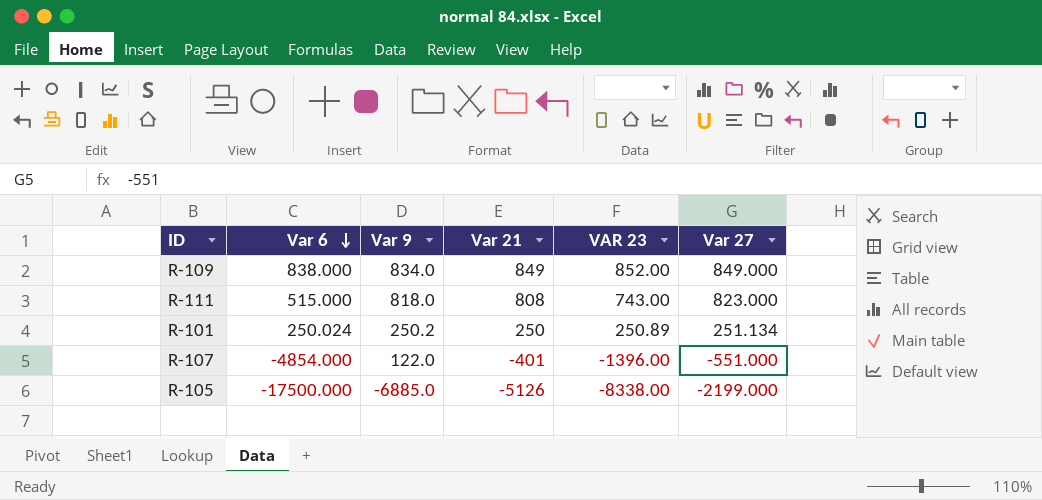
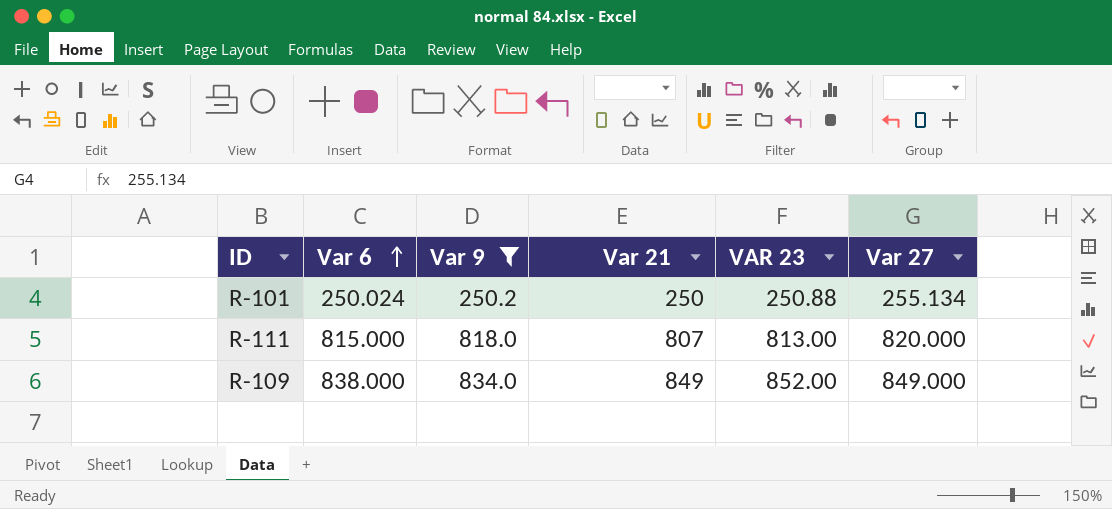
filter: none -> Var 9 >= 250.2
row order: Var 6 descending -> Var 6 ascending
R-101 | VAR 23: 250.89 -> 250.88
R-101 | Var 27: 251.134 -> 255.134
R-111 | Var 6: 515.000 -> 815.000
R-111 | Var 21: 808 -> 807
R-111 | VAR 23: 743.00 -> 813.00
R-111 | Var 27: 823.000 -> 820.000

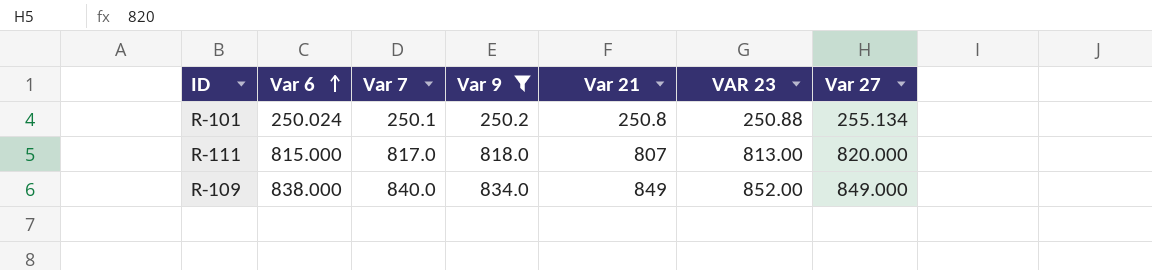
column Var 7 | position: none -> 3
R-101 | Var 21: 250 -> 250.8

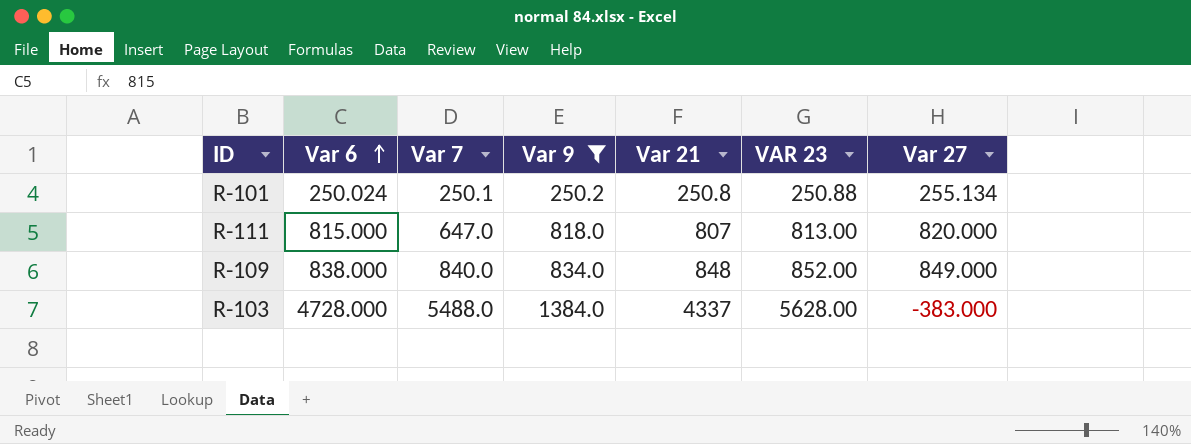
R-111 | Var 7: 817.0 -> 647.0
R-109 | Var 21: 849 -> 848
row R-103: none -> 4728.000 | 5488.0 | 1384.0 | 4337 | 5628.00 | -383.000

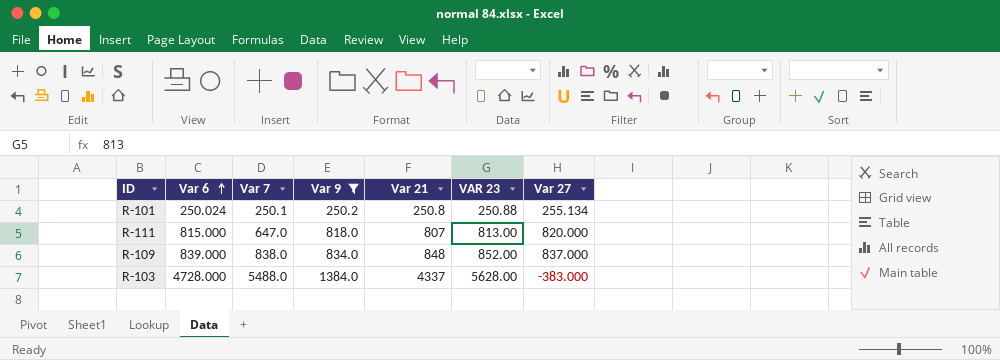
R-109 | Var 6: 838.000 -> 839.000
R-109 | Var 7: 840.0 -> 838.0
R-109 | Var 27: 849.000 -> 837.000

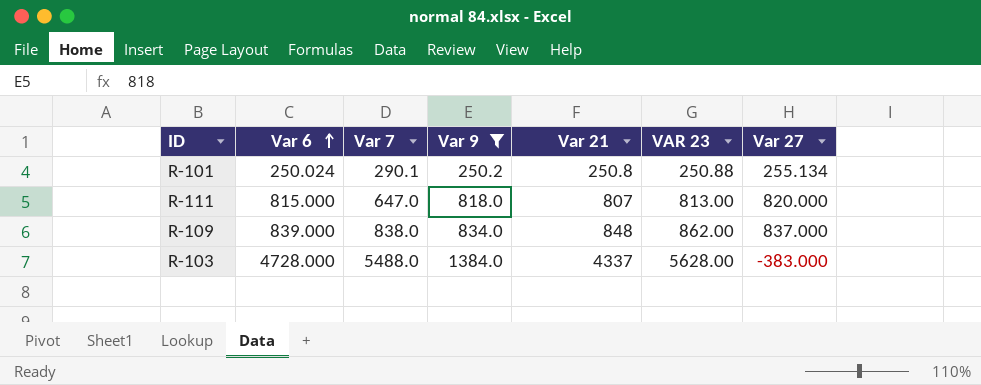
R-101 | Var 7: 250.1 -> 290.1
R-109 | VAR 23: 852.00 -> 862.00

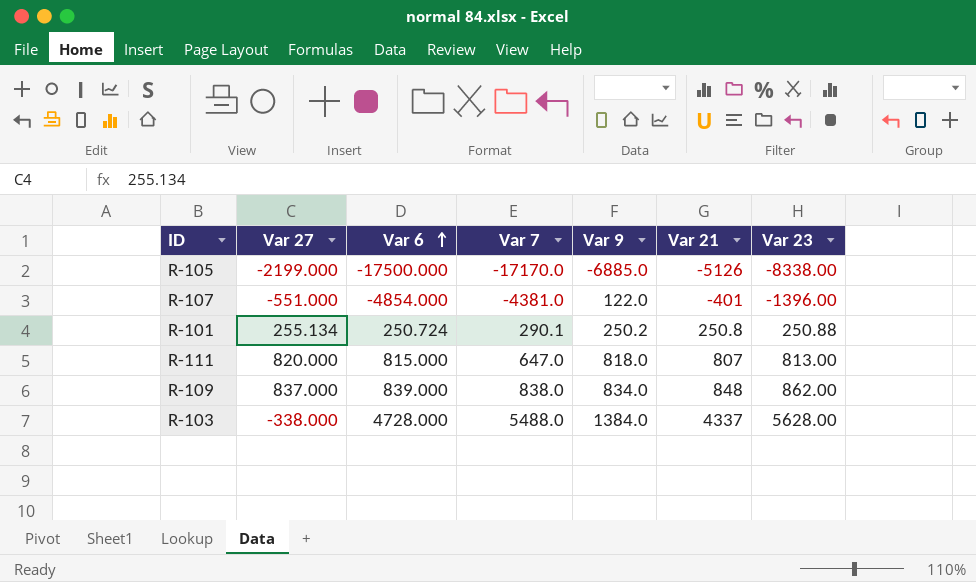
filter: Var 9 >= 250.2 -> none
column Var 27 | position: 7 -> 2
column name: VAR 23 -> Var 23
R-101 | Var 6: 250.024 -> 250.724
R-103 | Var 27: -383.000 -> -338.000

